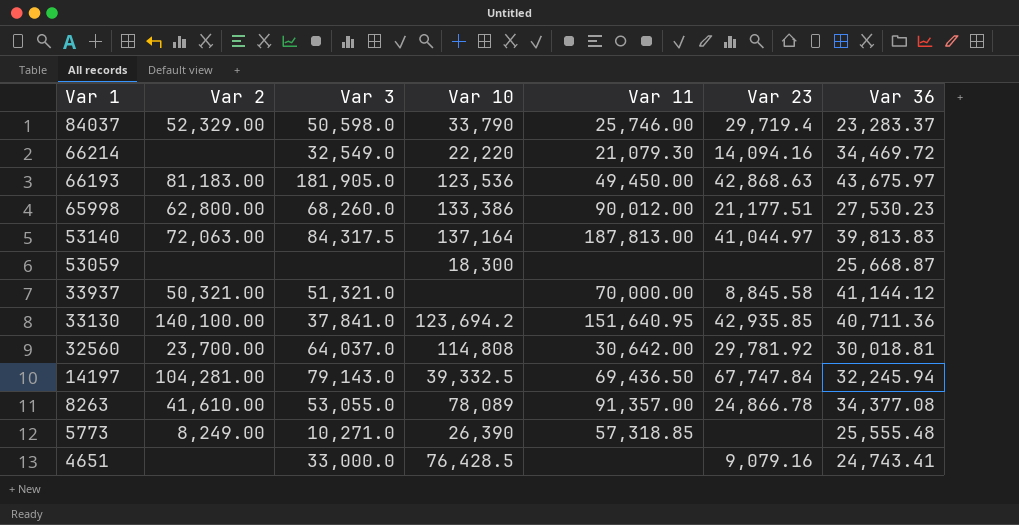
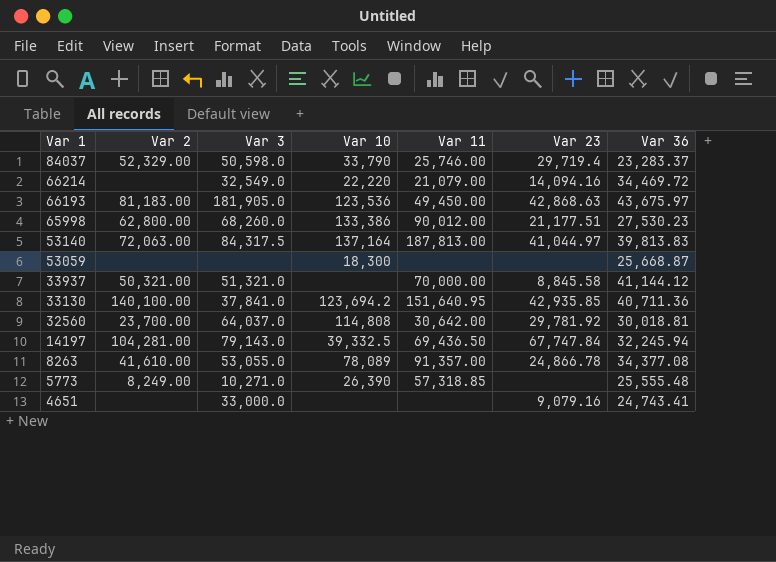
66214 | Var 11: 21,079.30 -> 21,079.00
4651 | Var 10: 76,428.5 -> none

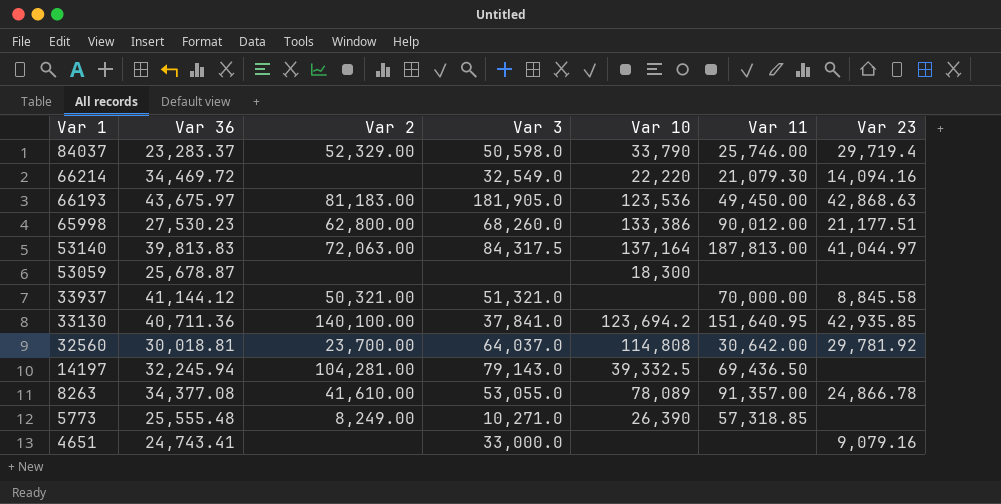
column Var 36 | position: 7 -> 2
66214 | Var 11: 21,079.00 -> 21,079.30
53059 | Var 36: 25,668.87 -> 25,678.87
14197 | Var 23: 67,747.84 -> none

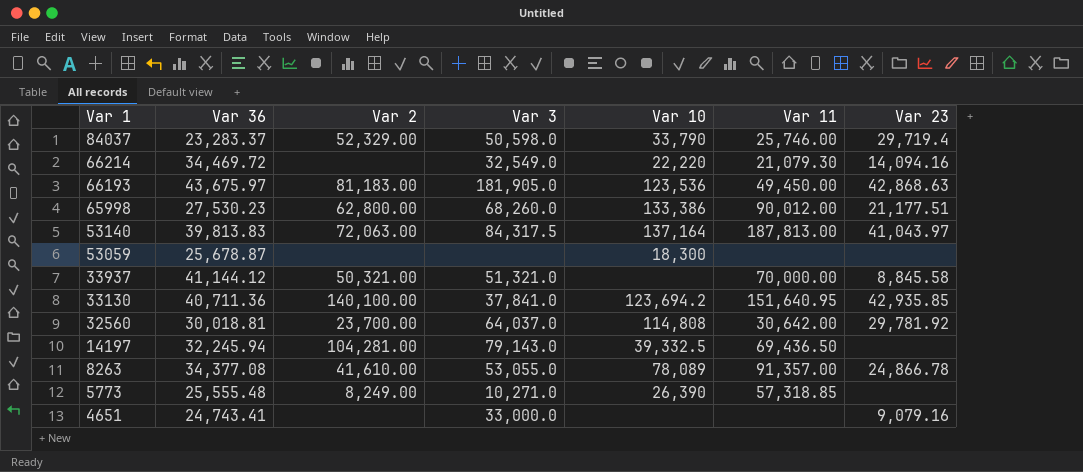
53140 | Var 23: 41,044.97 -> 41,043.97

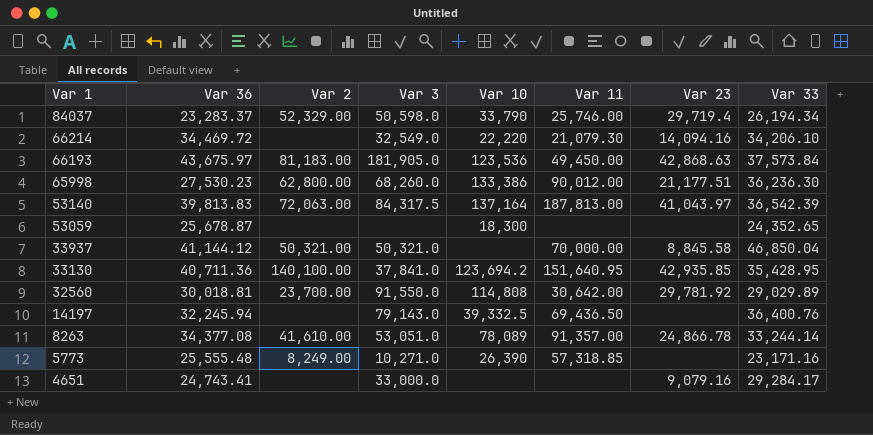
column Var 33 | position: none -> 8
33937 | Var 3: 51,321.0 -> 50,321.0
32560 | Var 3: 64,037.0 -> 91,550.0
14197 | Var 2: 104,281.00 -> none
8263 | Var 3: 53,055.0 -> 53,051.0

